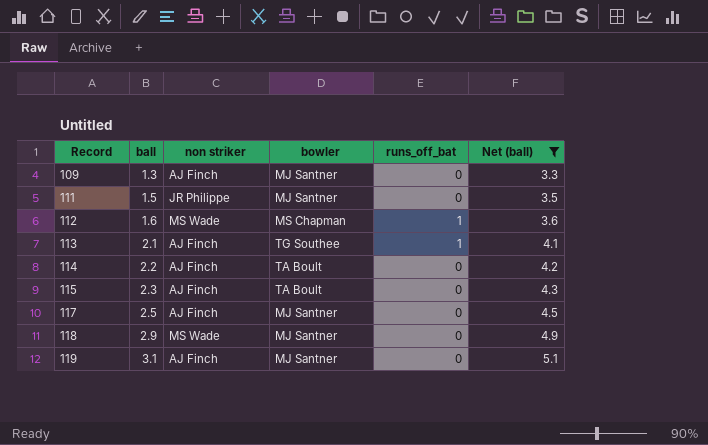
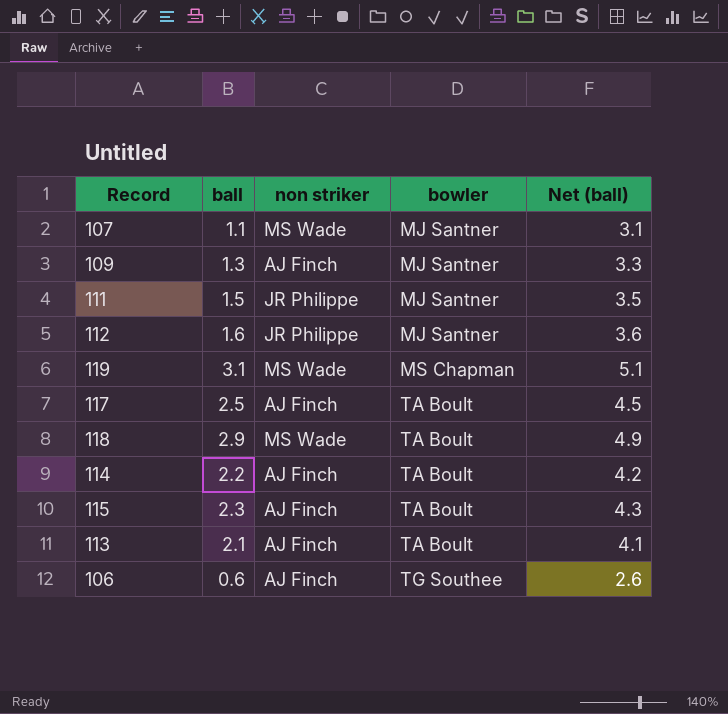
filter: Net (ball) >= 3.3 -> none
row order: Record ascending -> bowler ascending
column runs_off_bat | position: 5 -> none
112 | non striker: MS Wade -> JR Philippe
112 | bowler: MS Chapman -> MJ Santner
119 | non striker: AJ Finch -> MS Wade
119 | bowler: MJ Santner -> MS Chapman
117 | bowler: MJ Santner -> TA Boult
118 | bowler: MJ Santner -> TA Boult
113 | bowler: TG Southee -> TA Boult

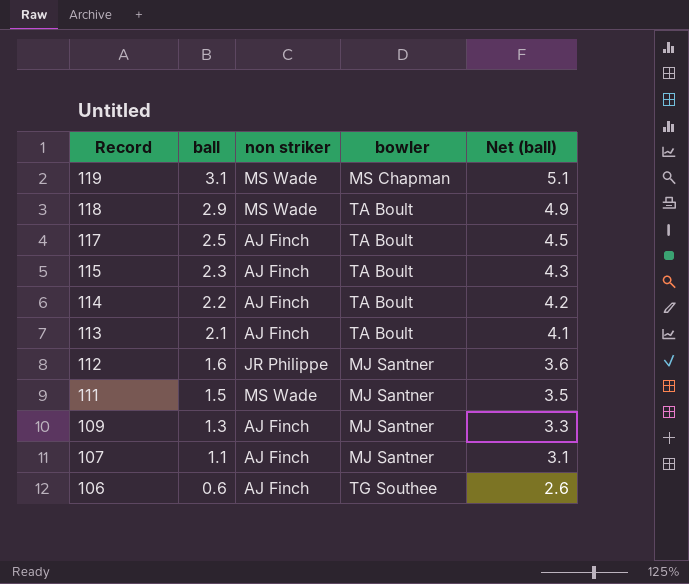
row order: bowler ascending -> Record descending
111 | non striker: JR Philippe -> MS Wade
107 | non striker: MS Wade -> AJ Finch

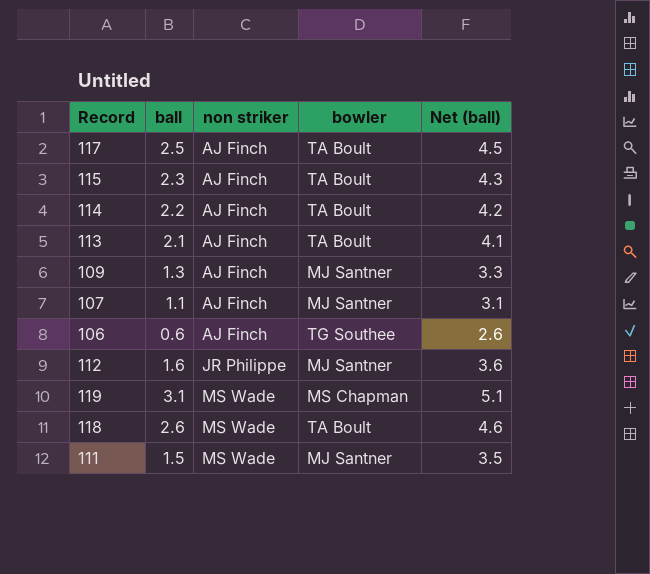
row order: Record descending -> non striker ascending
118 | ball: 2.9 -> 2.6
118 | Net (ball): 4.9 -> 4.6

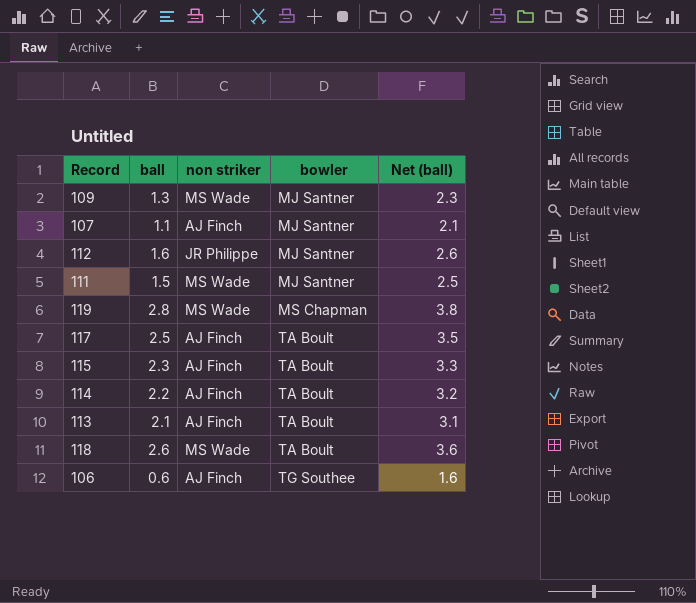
row order: non striker ascending -> bowler ascending
column Net (ball) | formula: [ball] + 2 -> [ball] + 1
109 | non striker: AJ Finch -> MS Wade
119 | ball: 3.1 -> 2.8

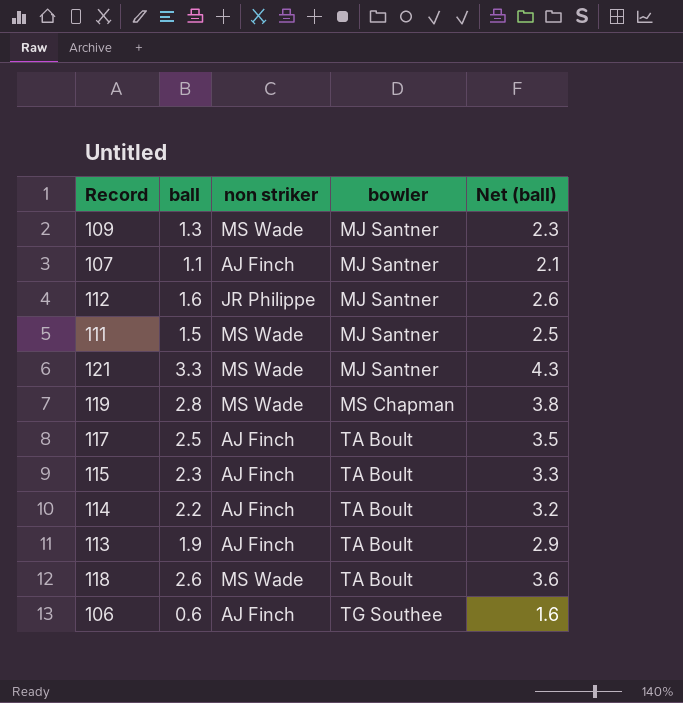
row 121: none -> 3.3 | MS Wade | MJ Santner | 4.3
113 | ball: 2.1 -> 1.9
113 | Net (ball): 3.1 -> 2.9

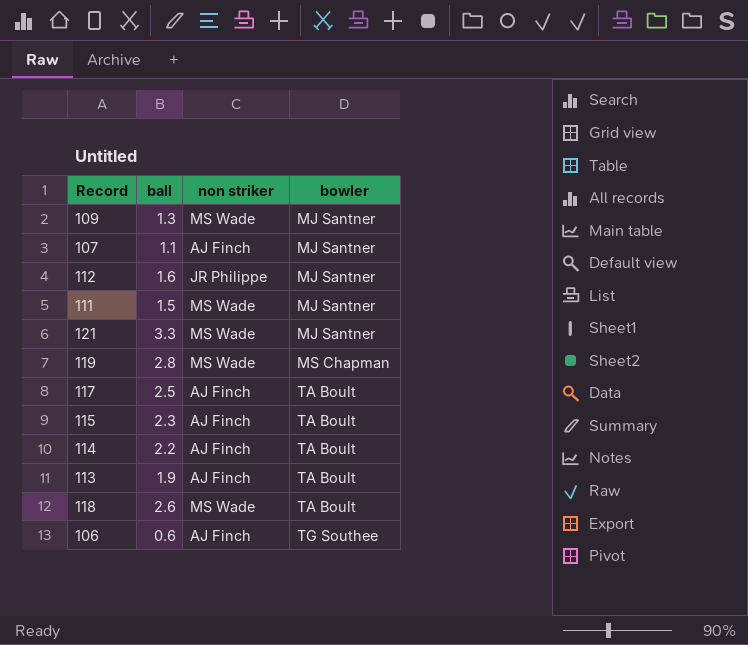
column Net (ball) | formula: [ball] + 1 -> none

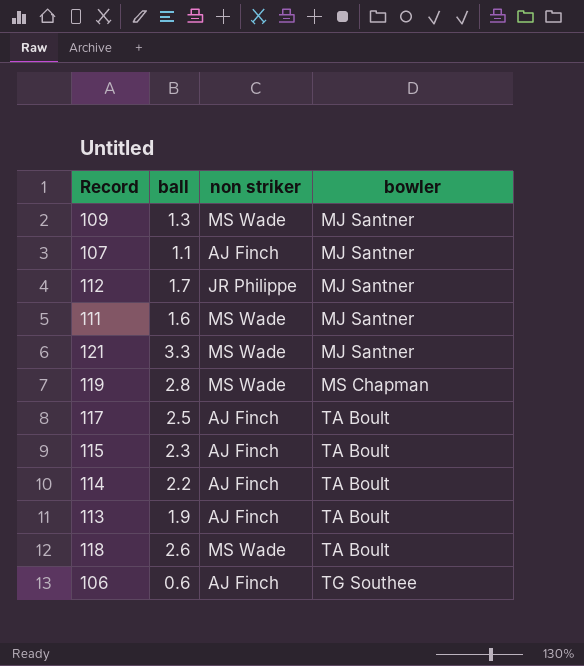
112 | ball: 1.6 -> 1.7
111 | ball: 1.5 -> 1.6

